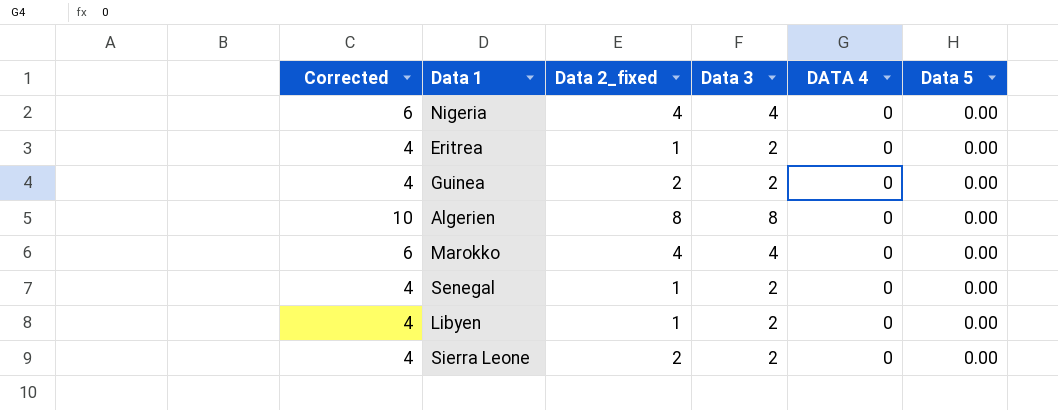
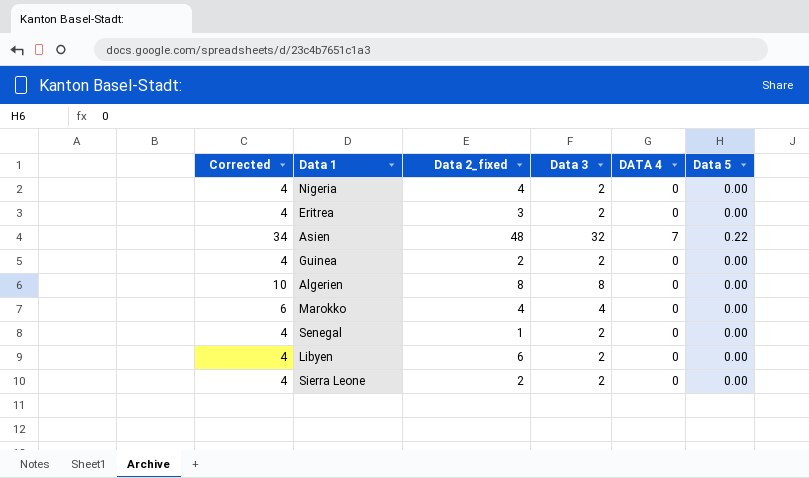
Nigeria | Corrected: 6 -> 4
Nigeria | Data 3: 4 -> 2
Eritrea | Data 2_fixed: 1 -> 3
row Asien: none -> 34 | 48 | 32 | 7 | 0.22
Libyen | Data 2_fixed: 1 -> 6

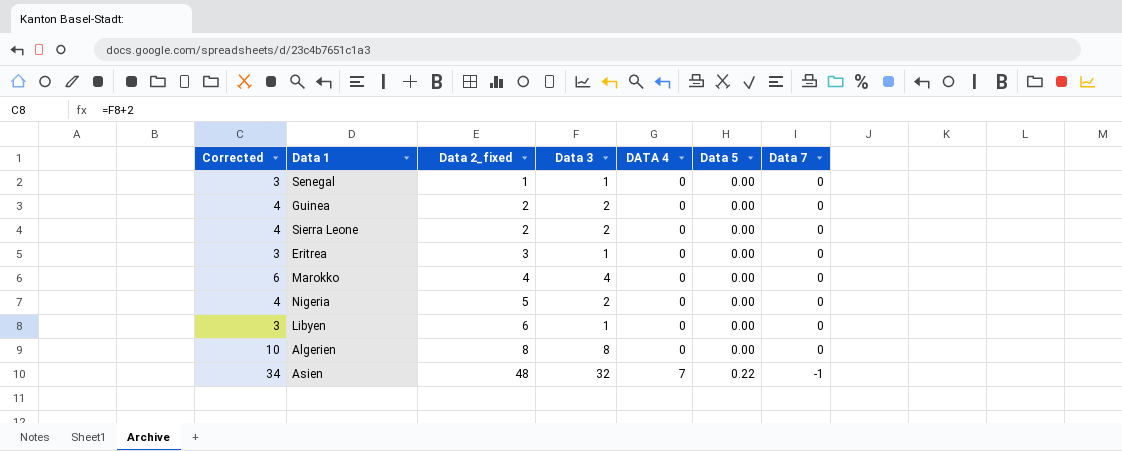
row order: none -> Data 2_fixed ascending
column Data 7 | position: none -> 7
Senegal | Corrected: 4 -> 3
Senegal | Data 3: 2 -> 1
Eritrea | Corrected: 4 -> 3
Eritrea | Data 3: 2 -> 1
Nigeria | Data 2_fixed: 4 -> 5
Libyen | Corrected: 4 -> 3
Libyen | Data 3: 2 -> 1

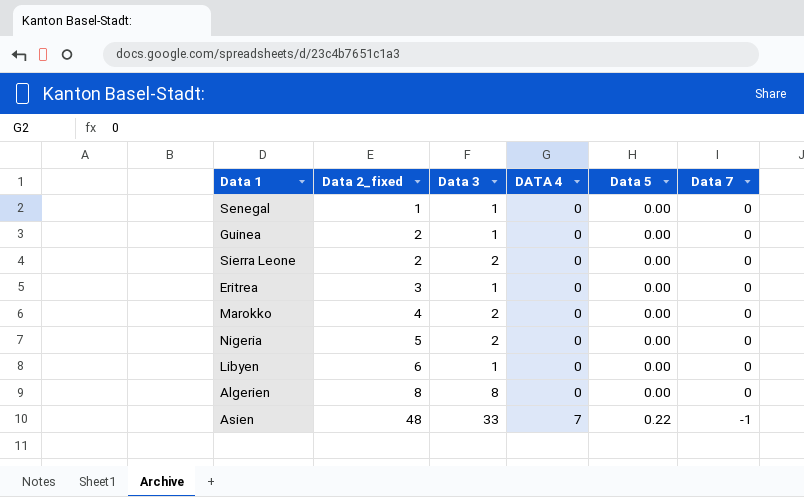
column Corrected | formula: [Data 3] + 2 -> none
Guinea | Data 3: 2 -> 1
Marokko | Data 3: 4 -> 2
Asien | Data 3: 32 -> 33

